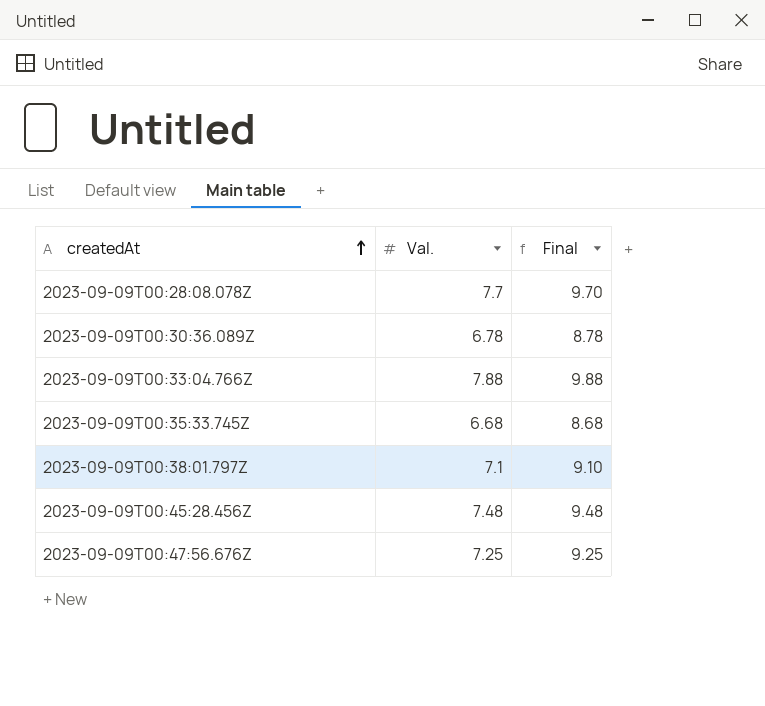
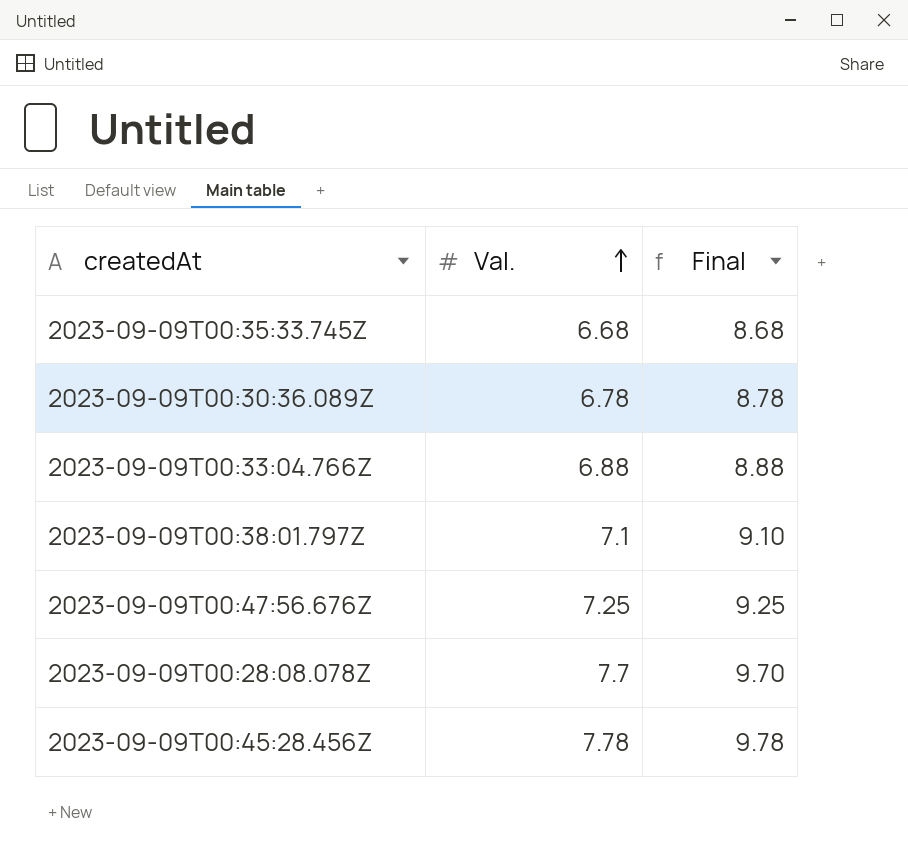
row order: createdAt ascending -> Val. ascending
2023-09-09T00:33:04.766Z | Val.: 7.88 -> 6.88
2023-09-09T00:33:04.766Z | Final: 9.88 -> 8.88
2023-09-09T00:45:28.456Z | Val.: 7.48 -> 7.78
2023-09-09T00:45:28.456Z | Final: 9.48 -> 9.78

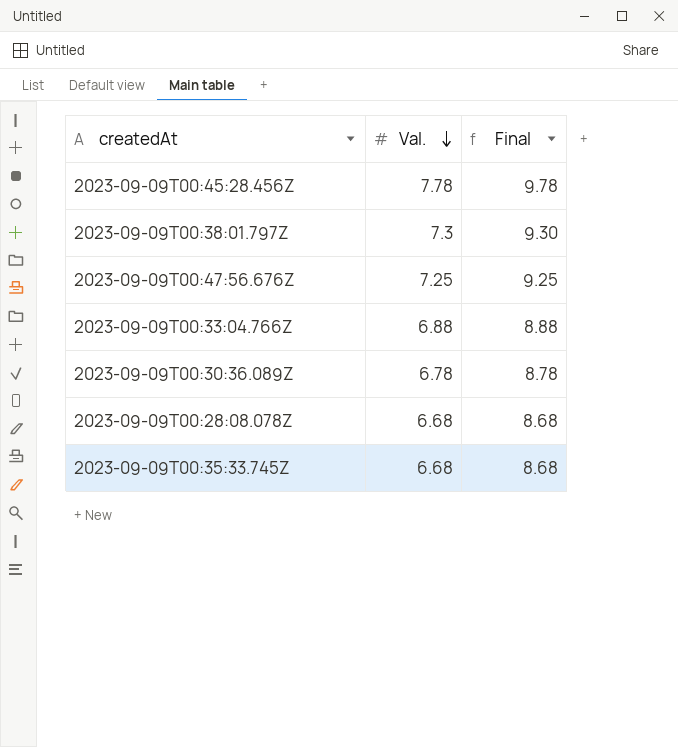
row order: Val. ascending -> Val. descending
2023-09-09T00:38:01.797Z | Val.: 7.1 -> 7.3
2023-09-09T00:38:01.797Z | Final: 9.10 -> 9.30
2023-09-09T00:28:08.078Z | Val.: 7.7 -> 6.68
2023-09-09T00:28:08.078Z | Final: 9.70 -> 8.68

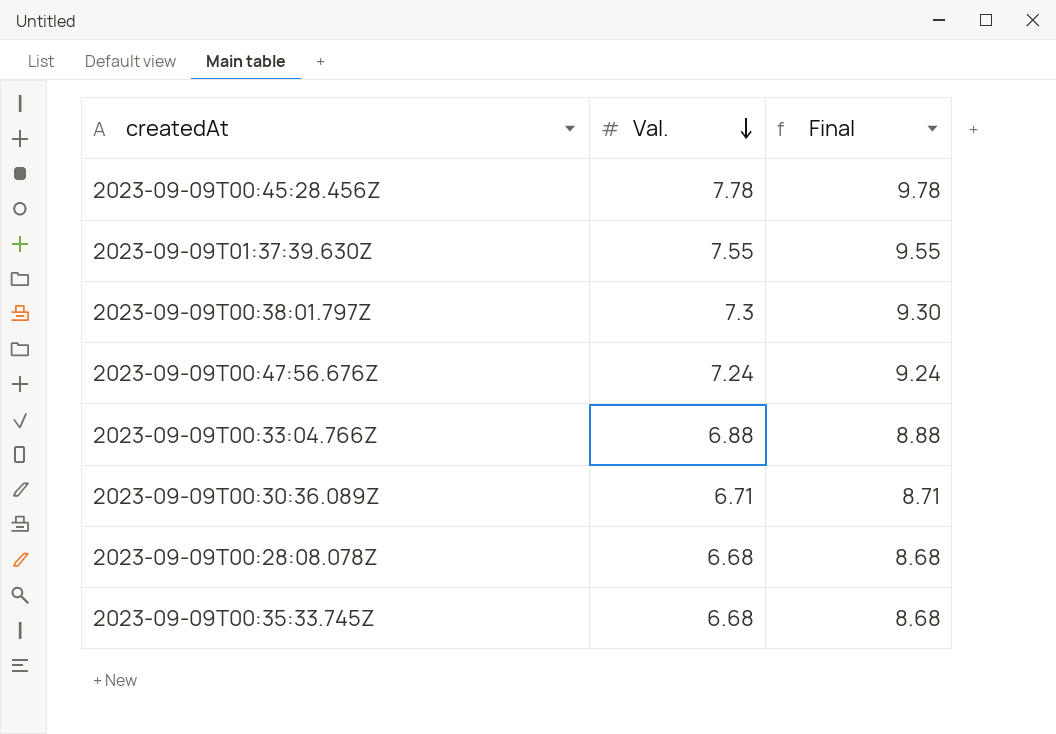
row 2023-09-09T01:37:39.630Z: none -> 7.55 | 9.55
2023-09-09T00:47:56.676Z | Val.: 7.25 -> 7.24
2023-09-09T00:47:56.676Z | Final: 9.25 -> 9.24
2023-09-09T00:30:36.089Z | Val.: 6.78 -> 6.71
2023-09-09T00:30:36.089Z | Final: 8.78 -> 8.71

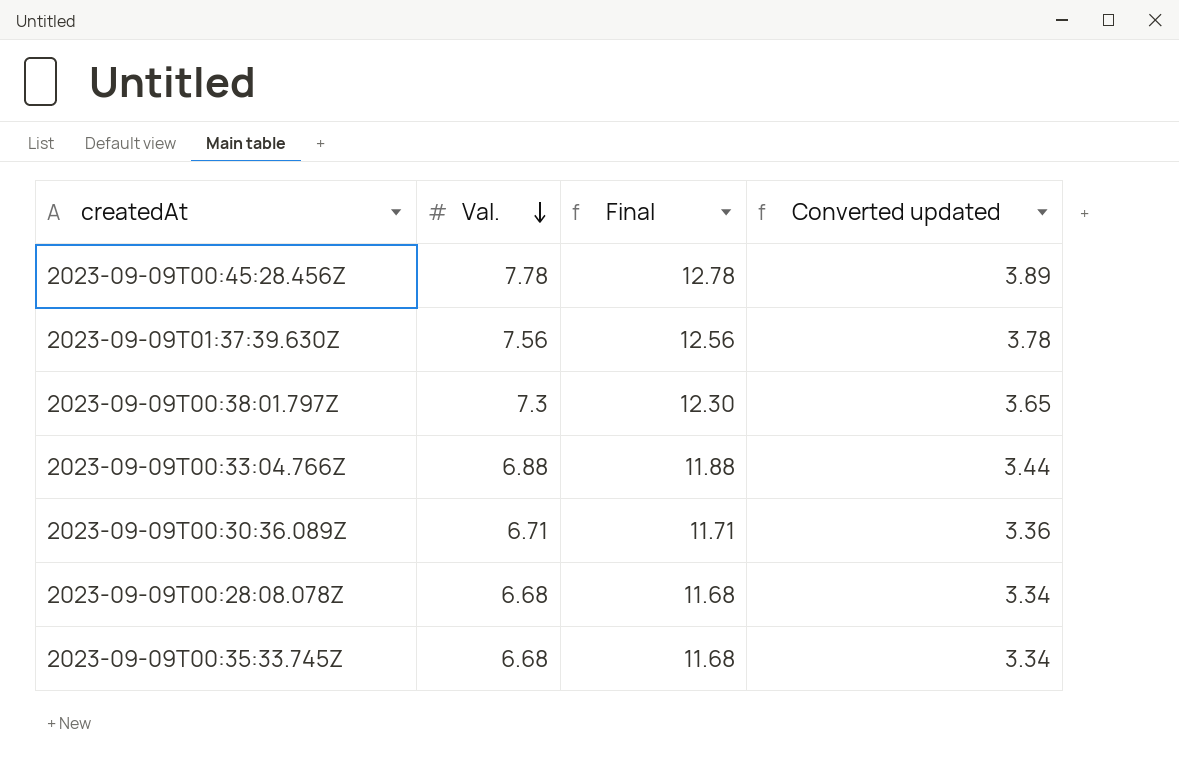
column Final | formula: [Val.] + 2 -> [Val.] + 5
column Converted updated | formula: none -> [Val.] * 0.5
row 2023-09-09T00:47:56.676Z: 7.24 | 9.24 -> none
2023-09-09T01:37:39.630Z | Val.: 7.55 -> 7.56

